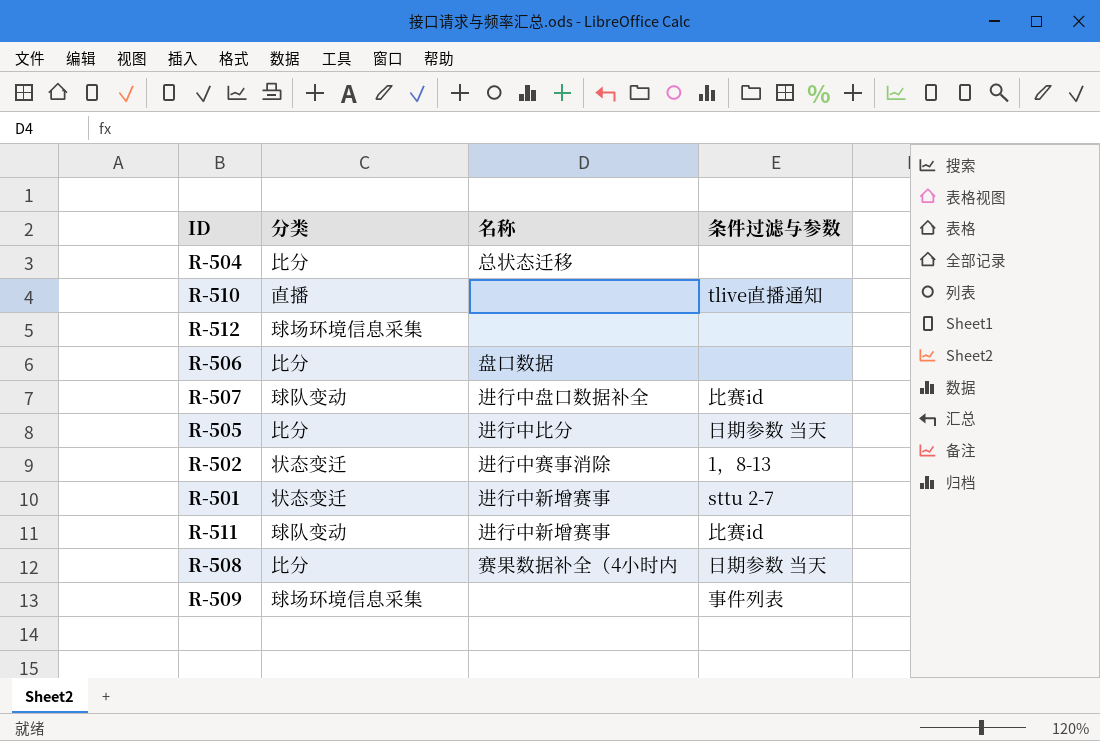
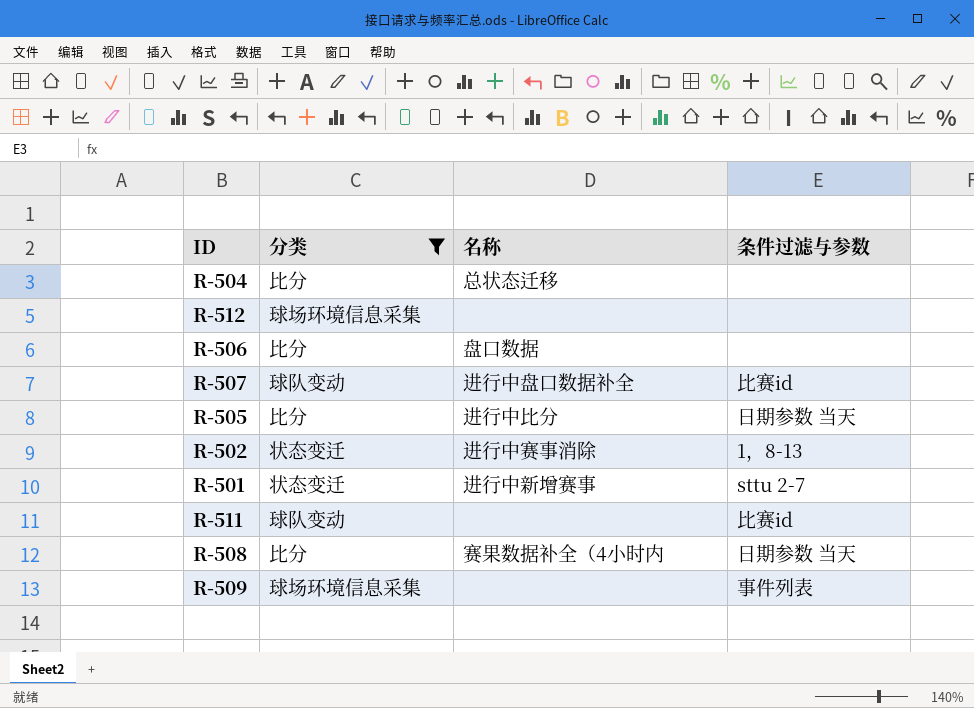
filter: none -> 分类 != 直播
R-511 | 名称: 进行中新增赛事 -> none

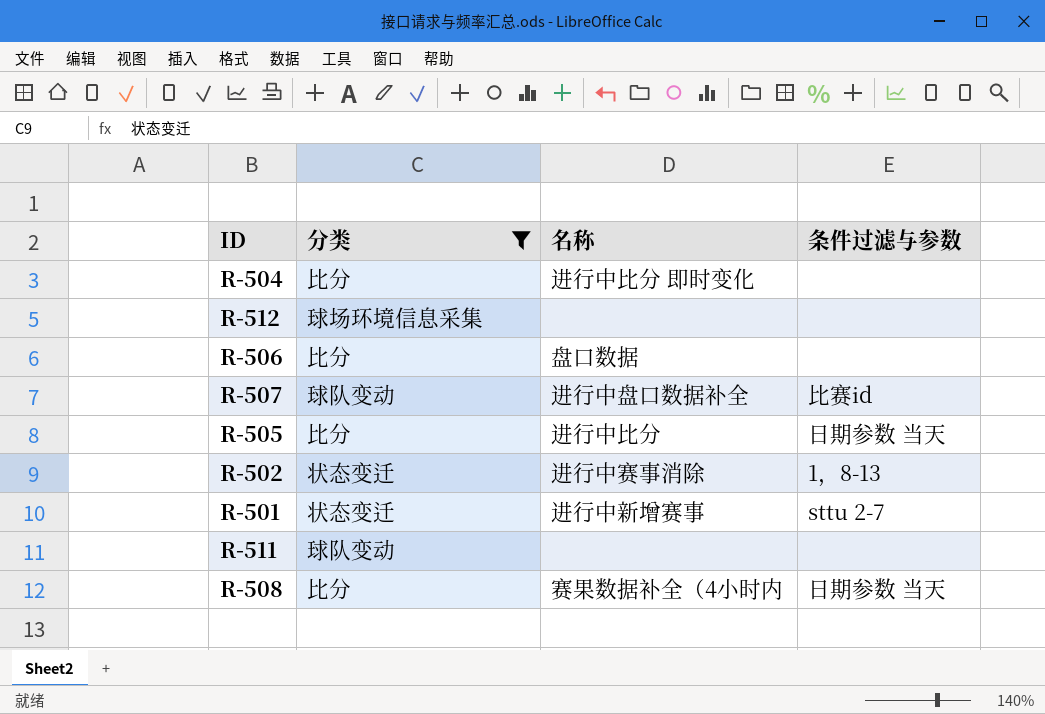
row R-509: 球场环境信息采集 | none | 事件列表 -> none
R-504 | 名称: 总状态迁移 -> 进行中比分 即时变化
R-511 | 条件过滤与参数: 比赛id -> none

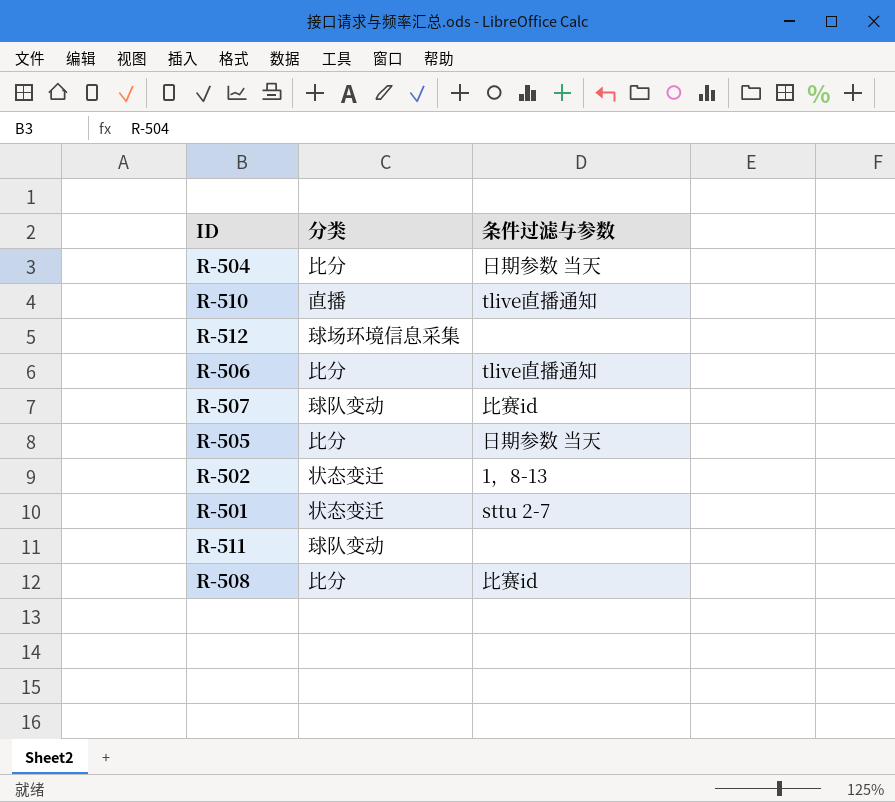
filter: 分类 != 直播 -> none
column 名称 | position: 3 -> none
R-504 | 条件过滤与参数: none -> 日期参数 当天
R-506 | 条件过滤与参数: none -> tlive直播通知
R-508 | 条件过滤与参数: 日期参数 当天 -> 比赛id

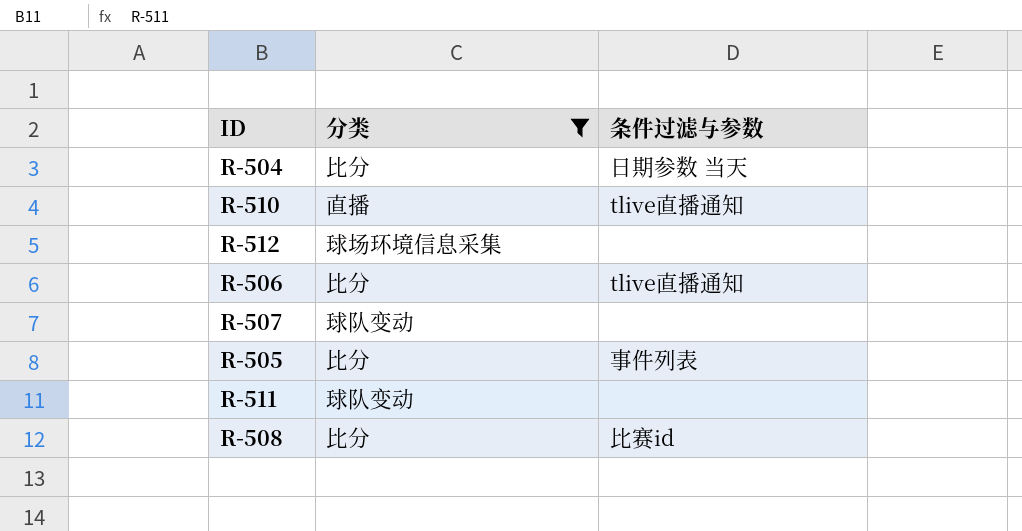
filter: none -> 分类 != 状态变迁
R-507 | 条件过滤与参数: 比赛id -> none
R-505 | 条件过滤与参数: 日期参数 当天 -> 事件列表

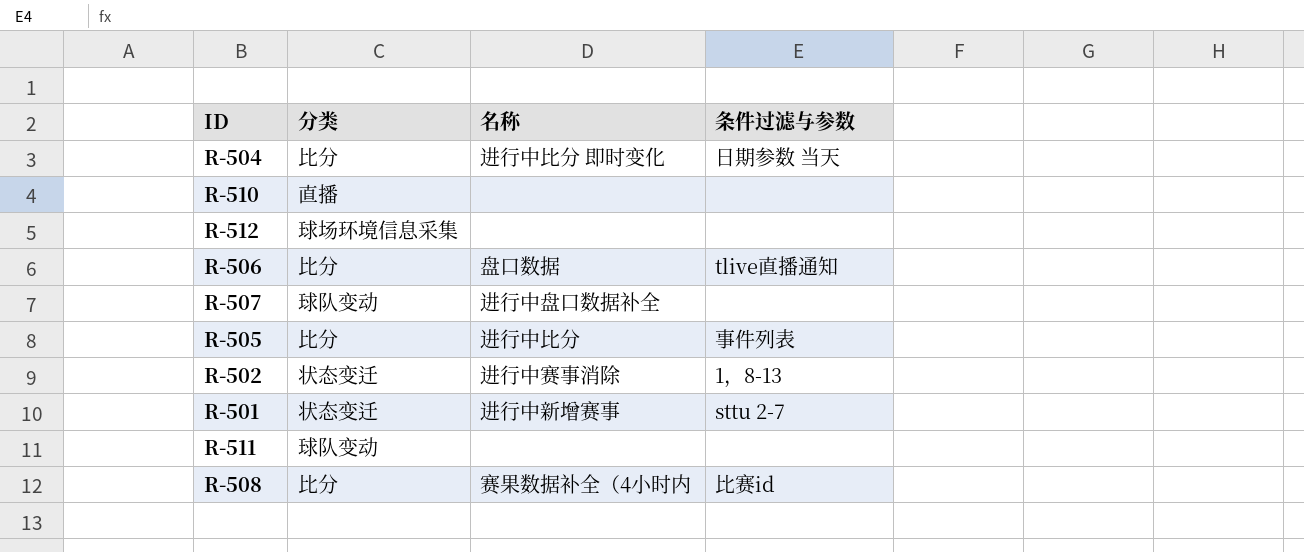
filter: 分类 != 状态变迁 -> none
column 名称 | position: none -> 3
R-510 | 条件过滤与参数: tlive直播通知 -> none

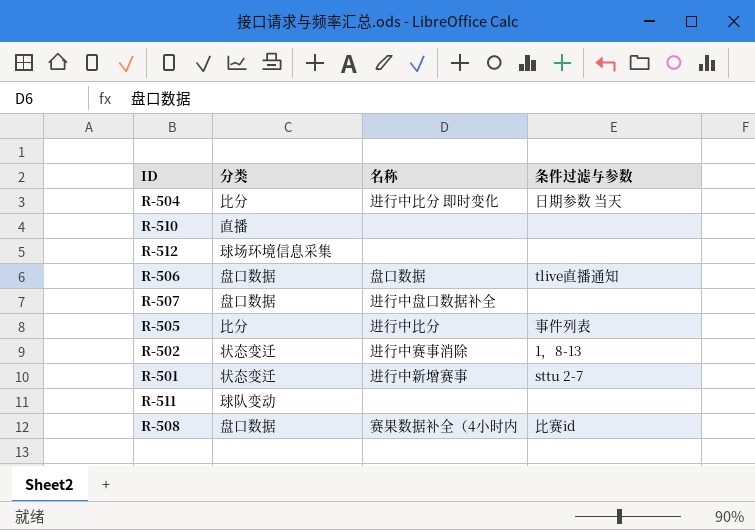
R-506 | 分类: 比分 -> 盘口数据
R-507 | 分类: 球队变动 -> 盘口数据
R-508 | 分类: 比分 -> 盘口数据

